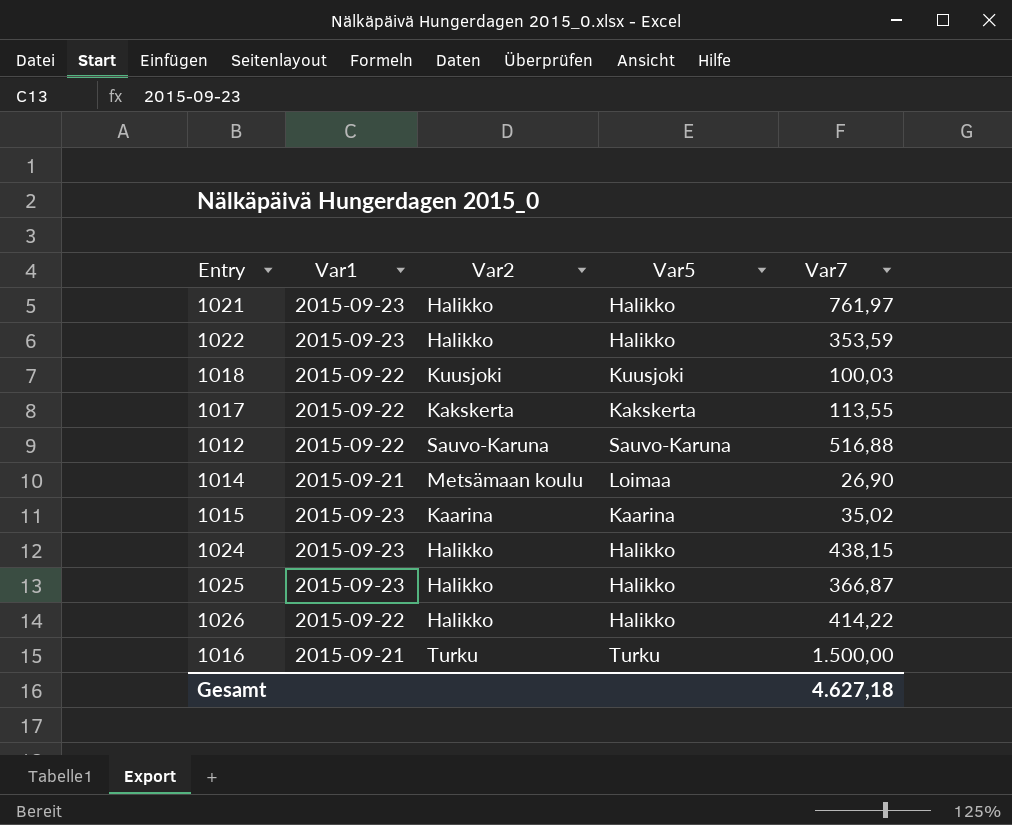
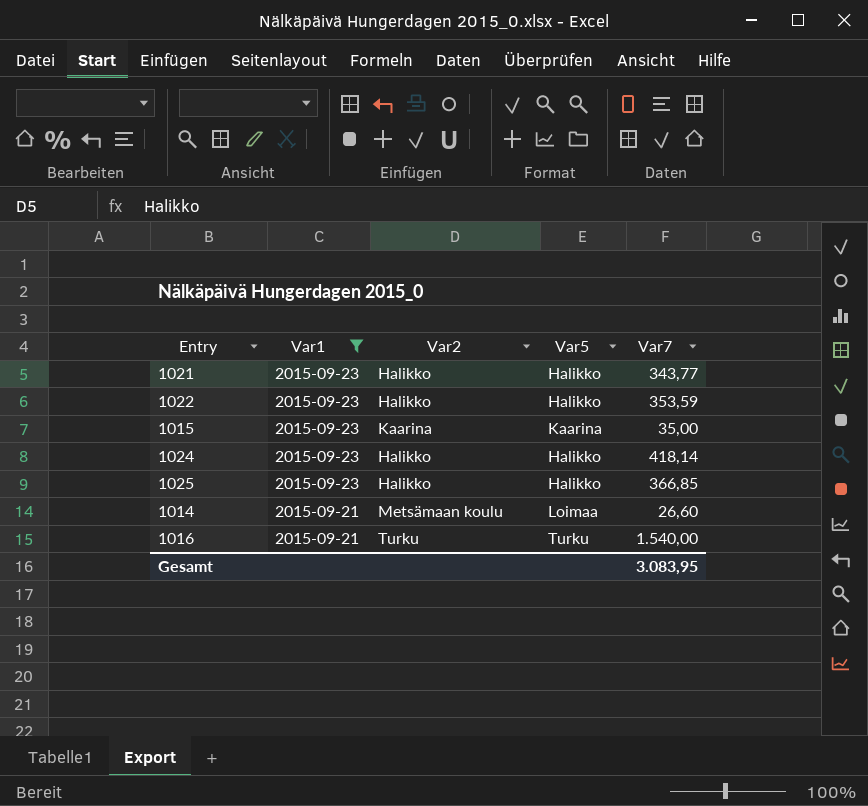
filter: none -> Var1 != 2015-09-22
row order: none -> Var1 descending
1021 | Var7: 761,97 -> 343,77
1015 | Var7: 35,02 -> 35,00
1024 | Var7: 438,15 -> 418,14
1025 | Var7: 366,87 -> 366,85
1014 | Var7: 26,90 -> 26,60
1016 | Var7: 1.500,00 -> 1.540,00
Gesamt | Var7: 4.627,18 -> 3.083,95

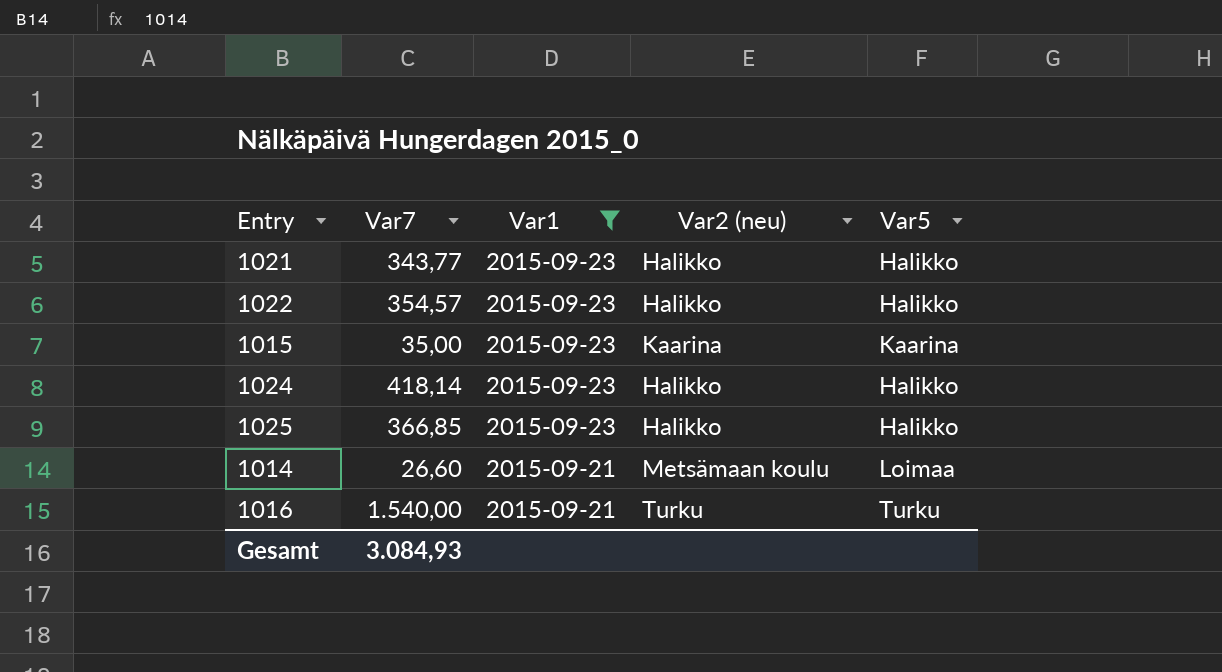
column Var7 | position: 5 -> 2
column name: Var2 -> Var2 (neu)
1022 | Var7: 353,59 -> 354,57
Gesamt | Var7: 3.083,95 -> 3.084,93

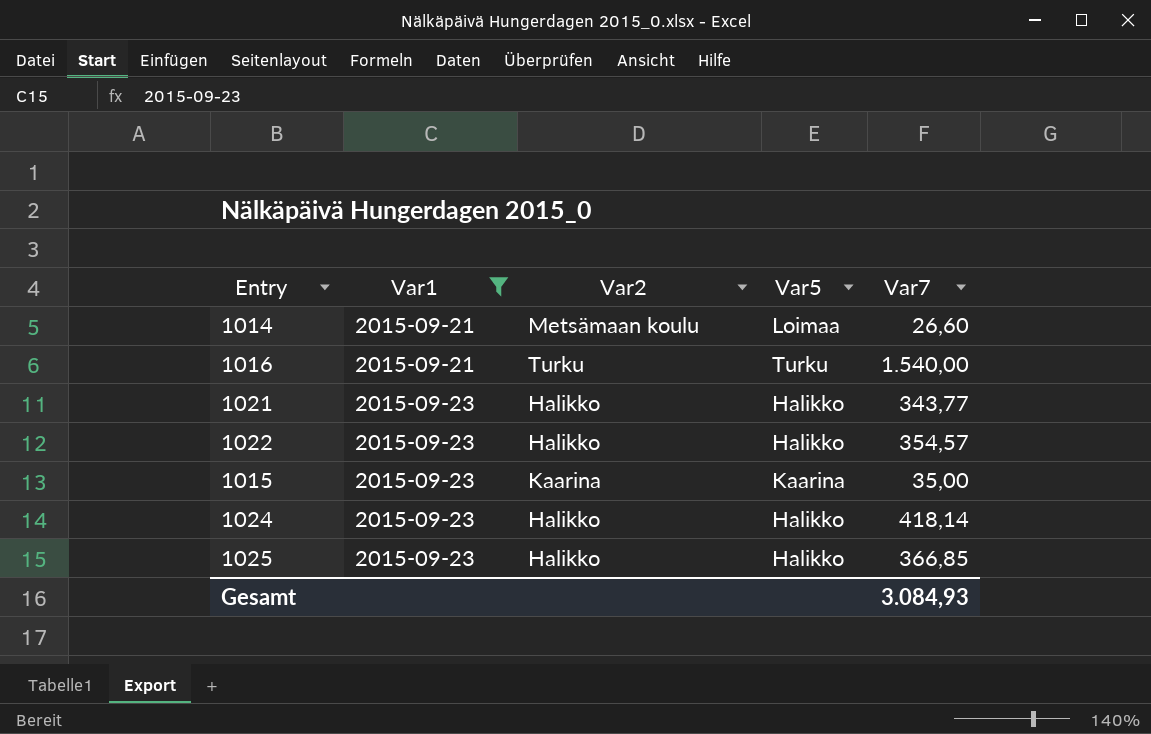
row order: Var1 descending -> Var1 ascending
column name: Var2 (neu) -> Var2
column Var7 | position: 2 -> 5

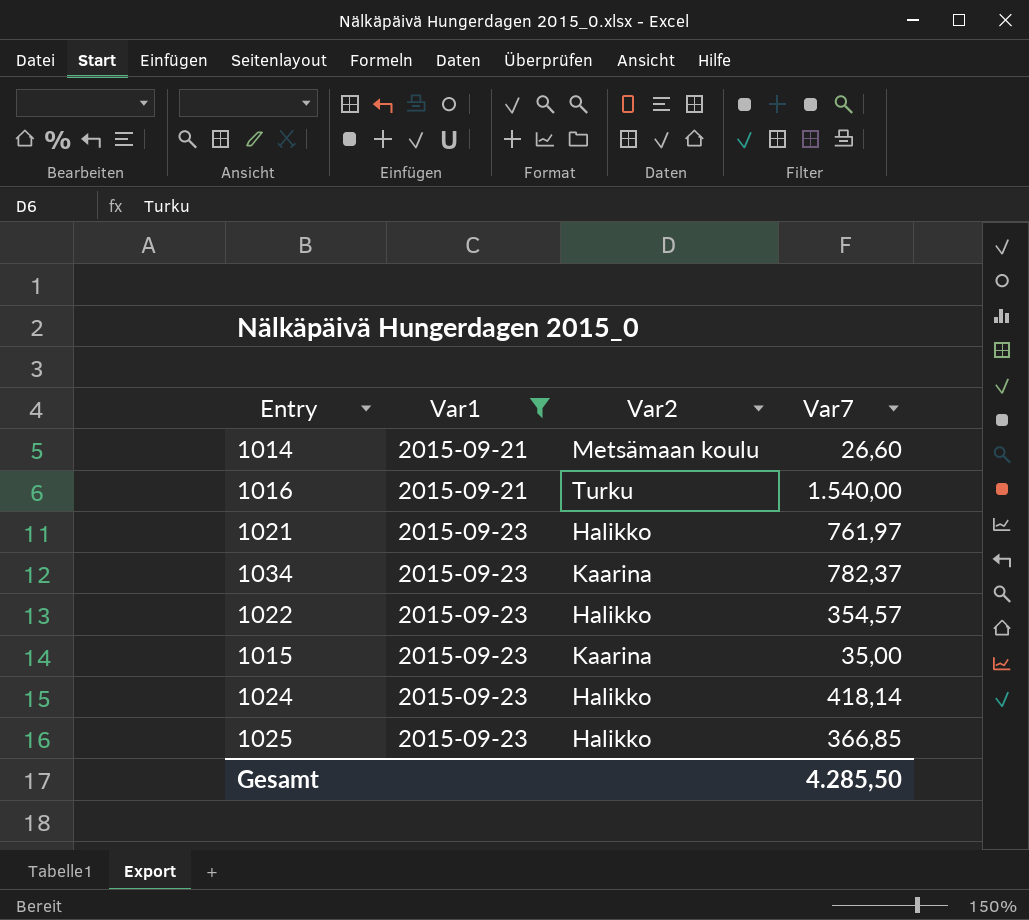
column Var5 | position: 4 -> none
1021 | Var7: 343,77 -> 761,97
row 1034: none -> 2015-09-23 | Kaarina | 782,37
Gesamt | Var7: 3.084,93 -> 4.285,50

